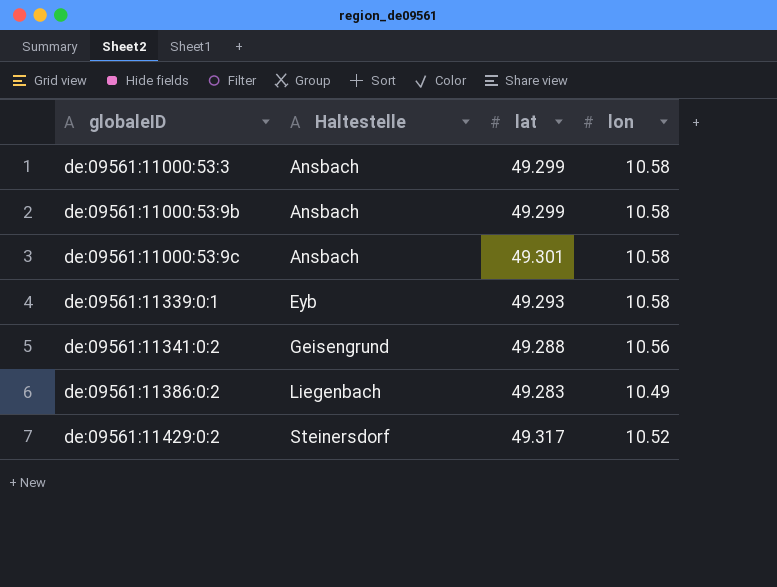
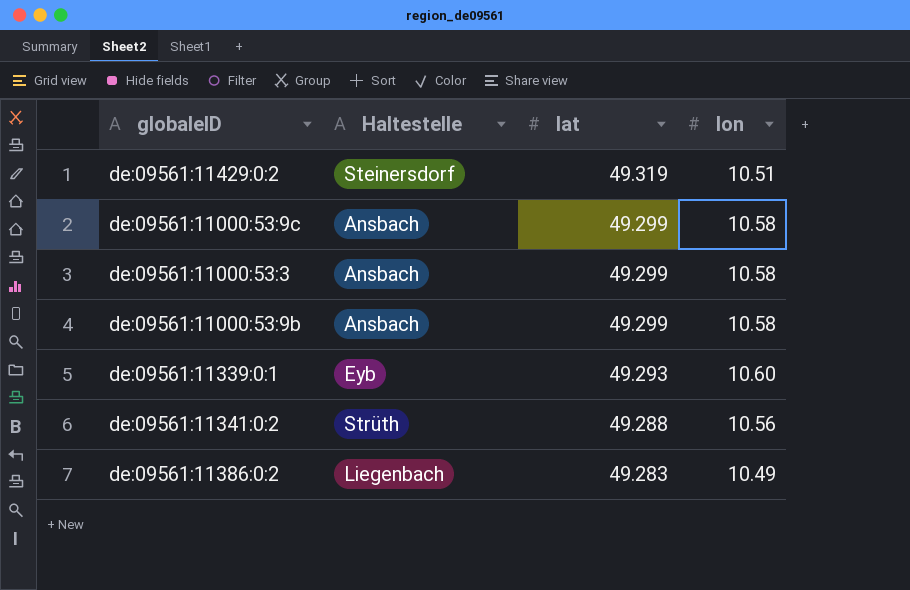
row order: globaleID ascending -> lat descending
de:09561:11429:0:2 | lat: 49.317 -> 49.319
de:09561:11429:0:2 | lon: 10.52 -> 10.51
de:09561:11000:53:9c | lat: 49.301 -> 49.299
de:09561:11339:0:1 | lon: 10.58 -> 10.60
de:09561:11341:0:2 | Haltestelle: Geisengrund -> Strüth

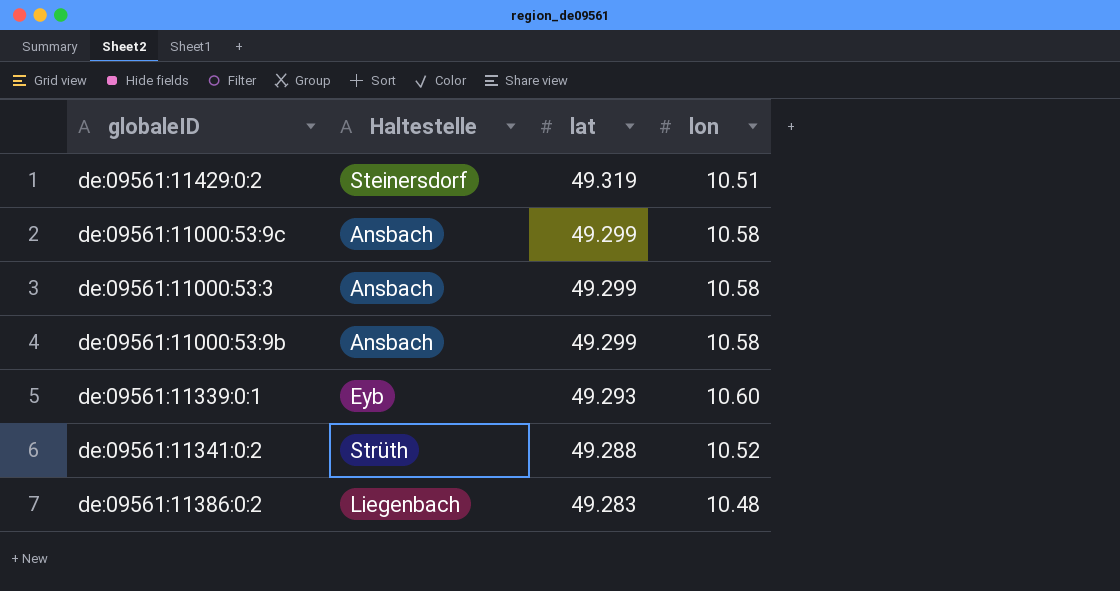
de:09561:11341:0:2 | lon: 10.56 -> 10.52
de:09561:11386:0:2 | lon: 10.49 -> 10.48

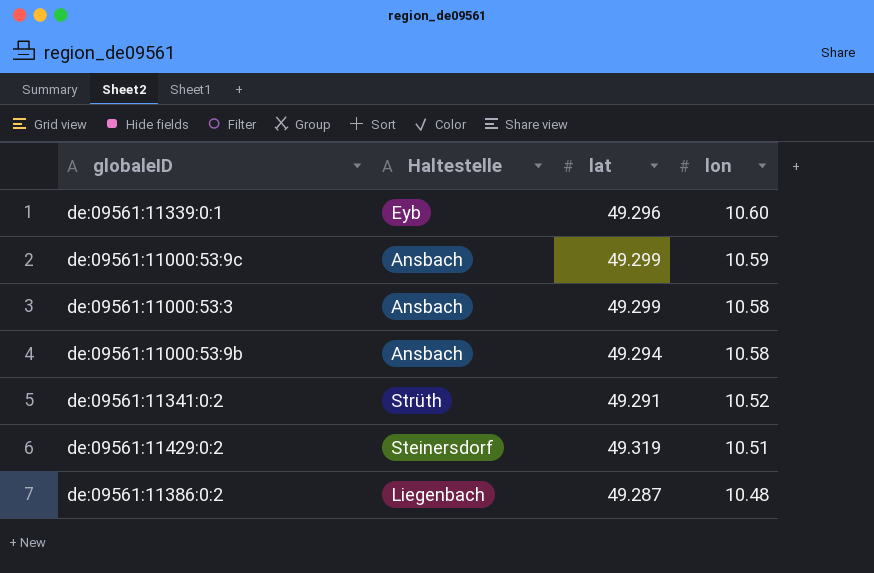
row order: lat descending -> lon descending
de:09561:11339:0:1 | lat: 49.293 -> 49.296
de:09561:11000:53:9c | lon: 10.58 -> 10.59
de:09561:11000:53:9b | lat: 49.299 -> 49.294
de:09561:11341:0:2 | lat: 49.288 -> 49.291
de:09561:11386:0:2 | lat: 49.283 -> 49.287

